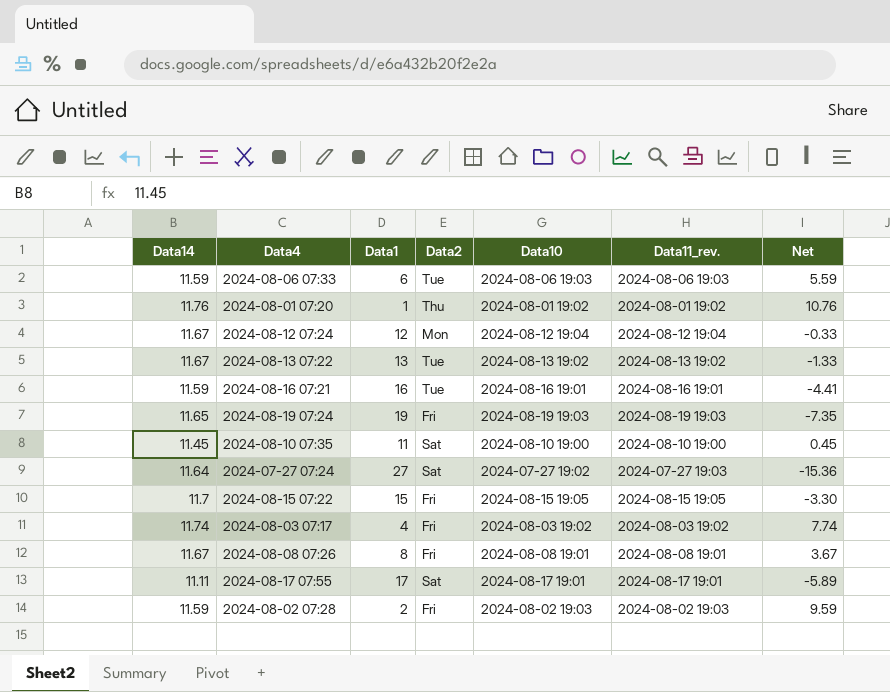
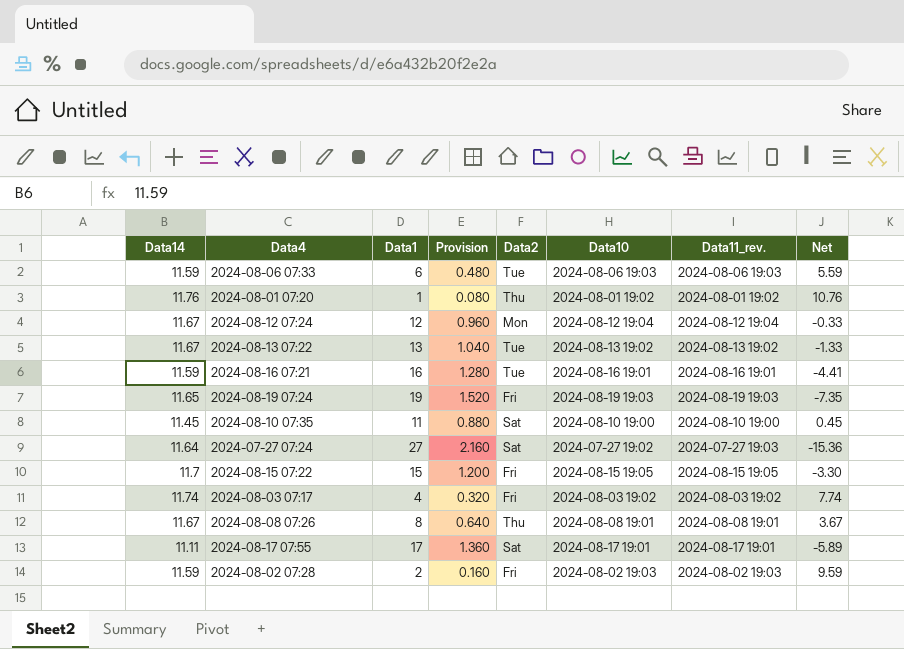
column Provision | formula: none -> [Data1] * 0.08
2024-08-08 07:26 | Data2: Fri -> Thu

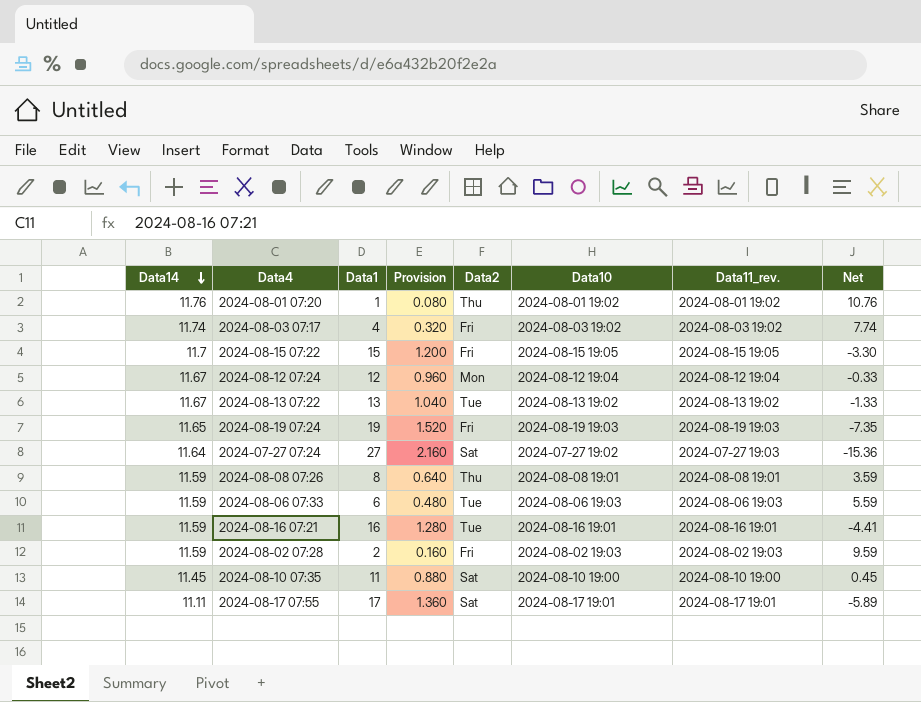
row order: none -> Data14 descending
2024-08-08 07:26 | Data14: 11.67 -> 11.59
2024-08-08 07:26 | Net: 3.67 -> 3.59

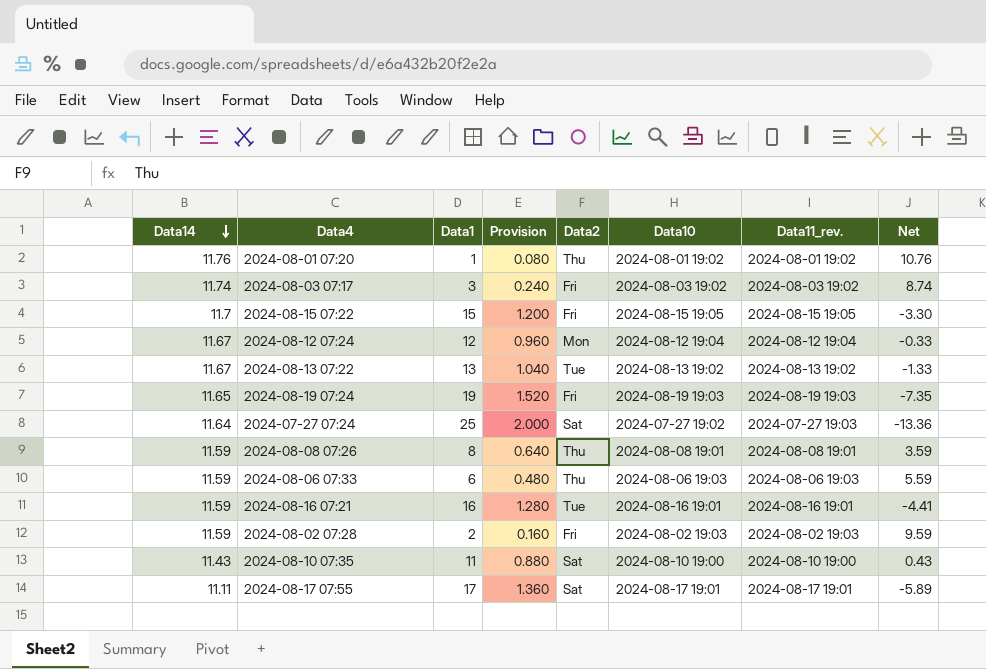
2024-08-03 07:17 | Data1: 4 -> 3
2024-08-03 07:17 | Provision: 0.320 -> 0.240
2024-08-03 07:17 | Net: 7.74 -> 8.74
2024-07-27 07:24 | Data1: 27 -> 25
2024-07-27 07:24 | Provision: 2.160 -> 2.000
2024-07-27 07:24 | Net: -15.36 -> -13.36
2024-08-06 07:33 | Data2: Tue -> Thu
2024-08-10 07:35 | Data14: 11.45 -> 11.43
2024-08-10 07:35 | Net: 0.45 -> 0.43

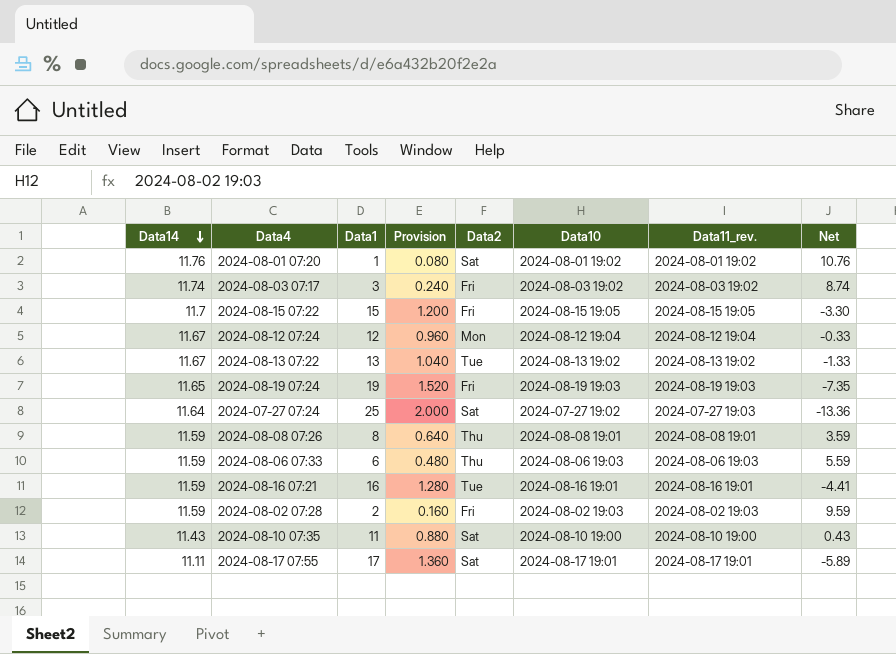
2024-08-01 07:20 | Data2: Thu -> Sat

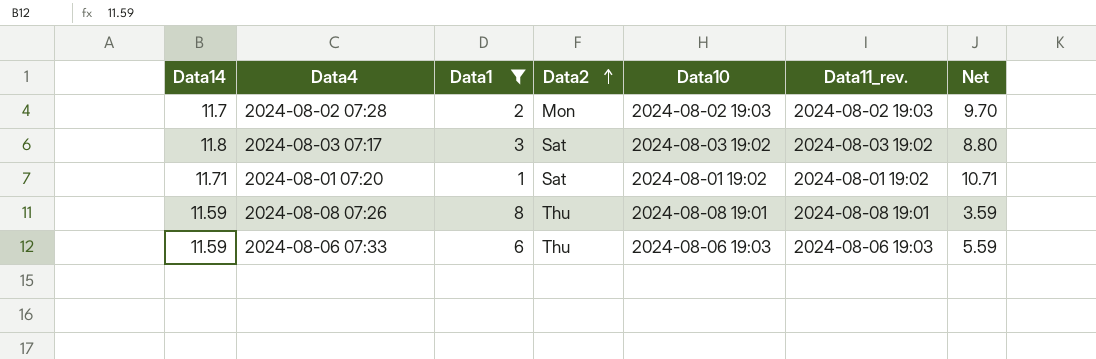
filter: none -> Data1 <= 8
row order: Data14 descending -> Data2 ascending
column Provision | formula: [Data1] * 0.08 -> none
2024-08-02 07:28 | Data14: 11.59 -> 11.7
2024-08-02 07:28 | Data2: Fri -> Mon
2024-08-02 07:28 | Net: 9.59 -> 9.70
2024-08-03 07:17 | Data14: 11.74 -> 11.8
2024-08-03 07:17 | Data2: Fri -> Sat
2024-08-03 07:17 | Net: 8.74 -> 8.80
2024-08-01 07:20 | Data14: 11.76 -> 11.71
2024-08-01 07:20 | Net: 10.76 -> 10.71

